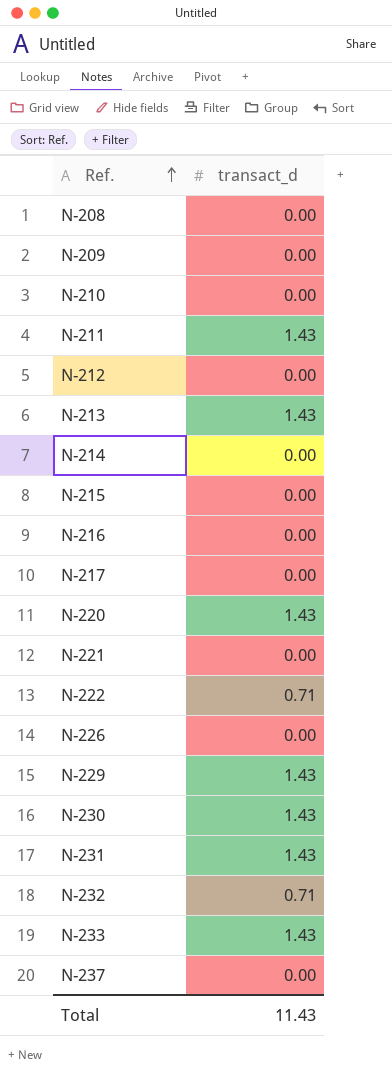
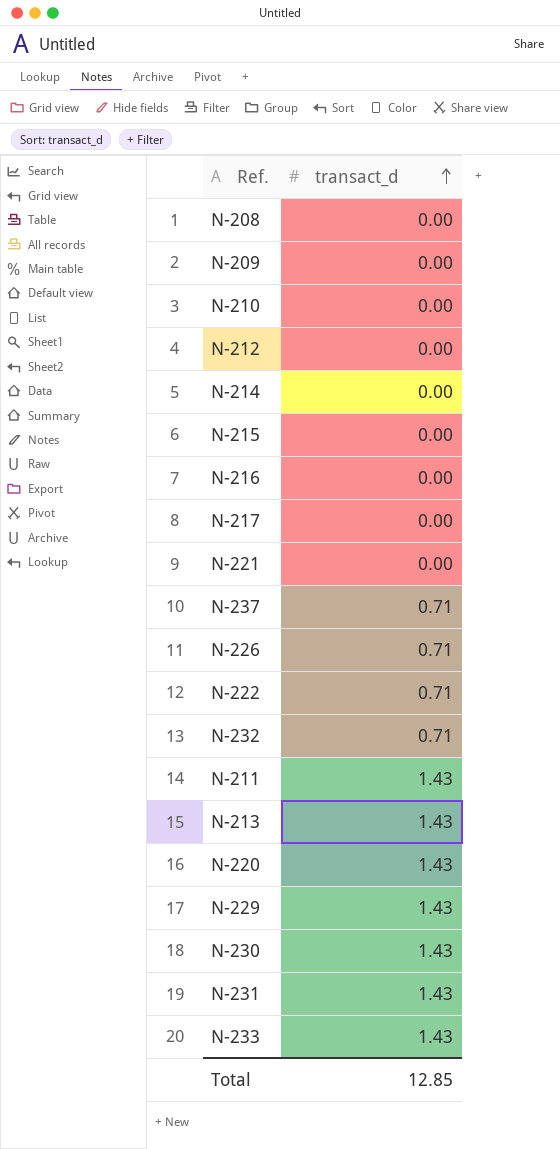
row order: Ref. ascending -> transact_d ascending
N-237 | transact_d: 0.00 -> 0.71
N-226 | transact_d: 0.00 -> 0.71
Total | transact_d: 11.43 -> 12.85

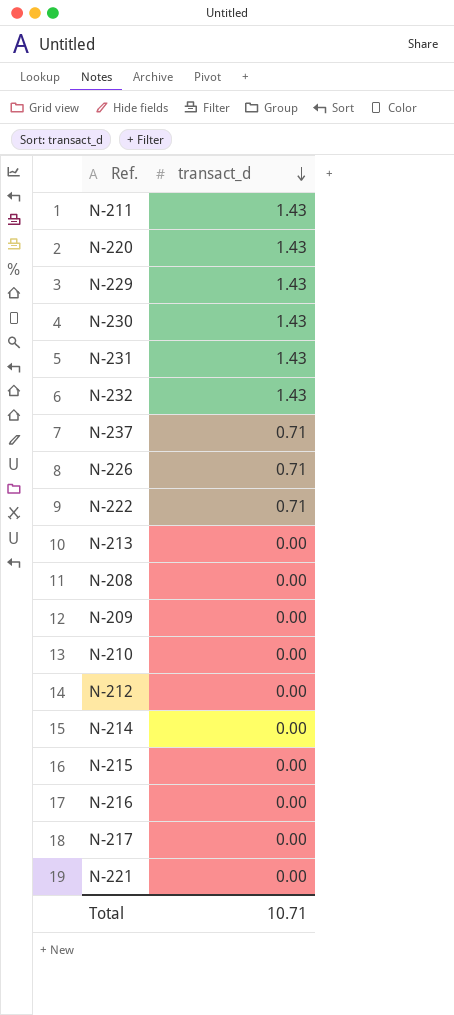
row order: transact_d ascending -> transact_d descending
row N-233: 1.43 -> none
N-232 | transact_d: 0.71 -> 1.43
N-213 | transact_d: 1.43 -> 0.00
Total | transact_d: 12.85 -> 10.71

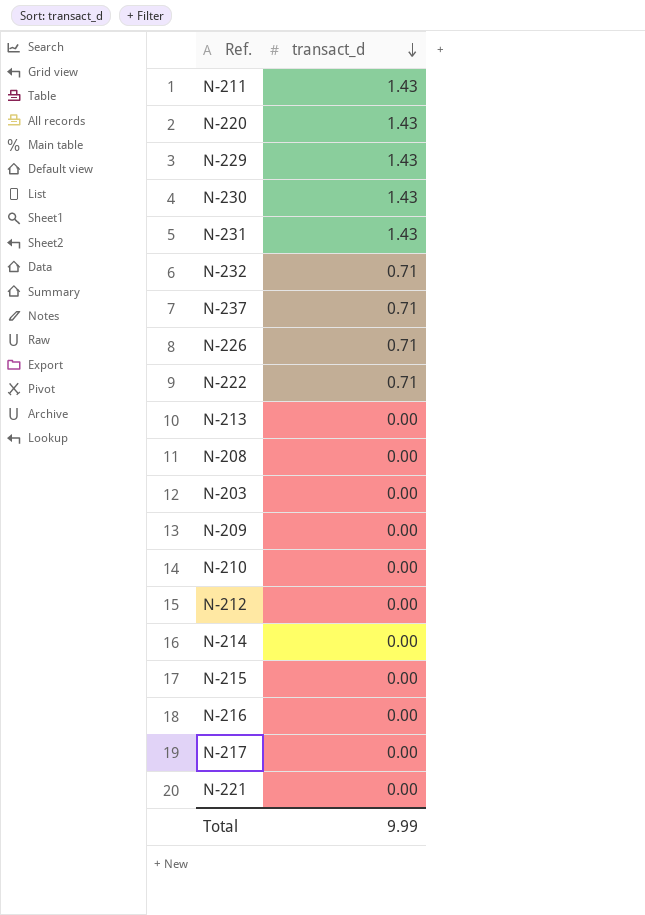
N-232 | transact_d: 1.43 -> 0.71
row N-203: none -> 0.00
Total | transact_d: 10.71 -> 9.99

